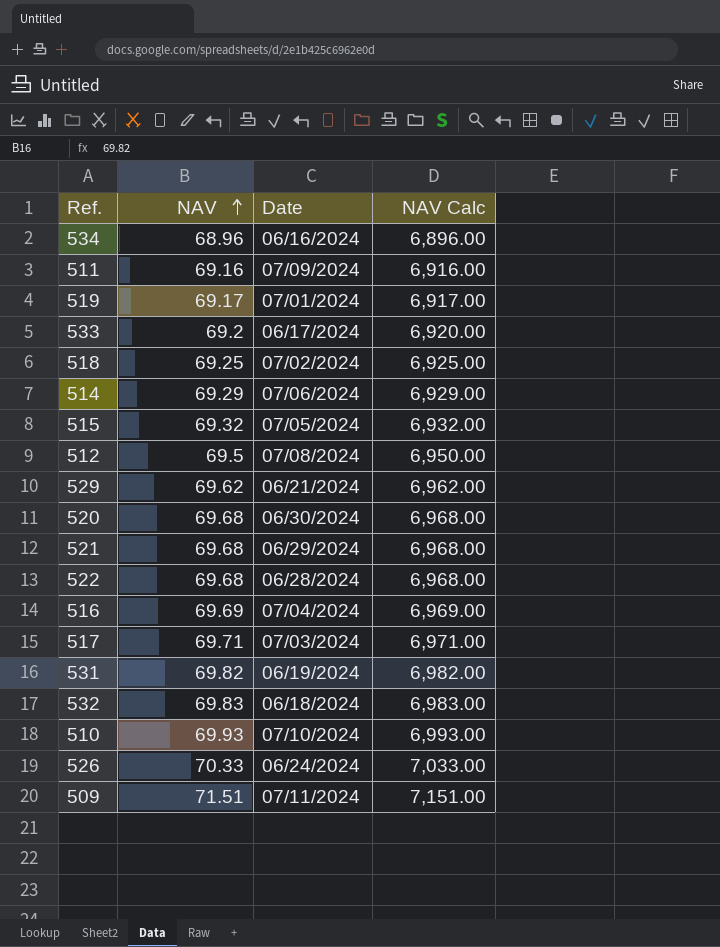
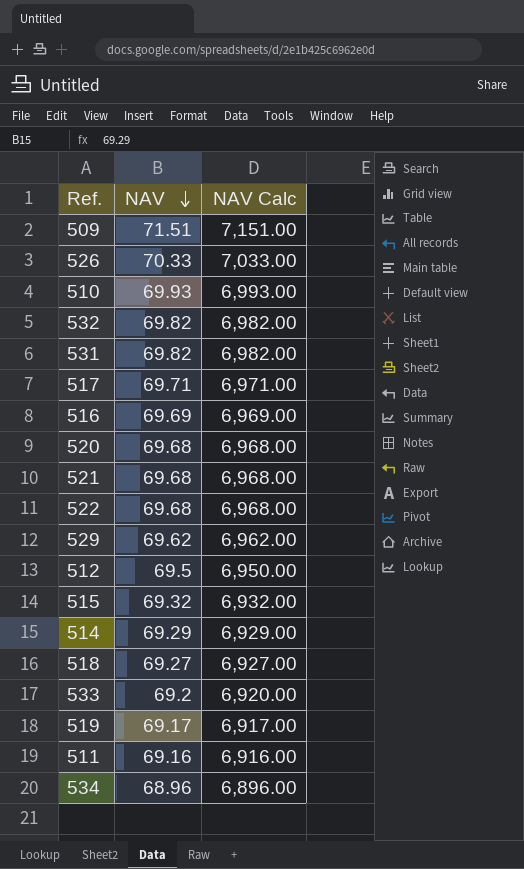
row order: NAV ascending -> NAV descending
column Date | position: 3 -> none
532 | NAV: 69.83 -> 69.82
532 | NAV Calc: 6,983.00 -> 6,982.00
518 | NAV: 69.25 -> 69.27
518 | NAV Calc: 6,925.00 -> 6,927.00

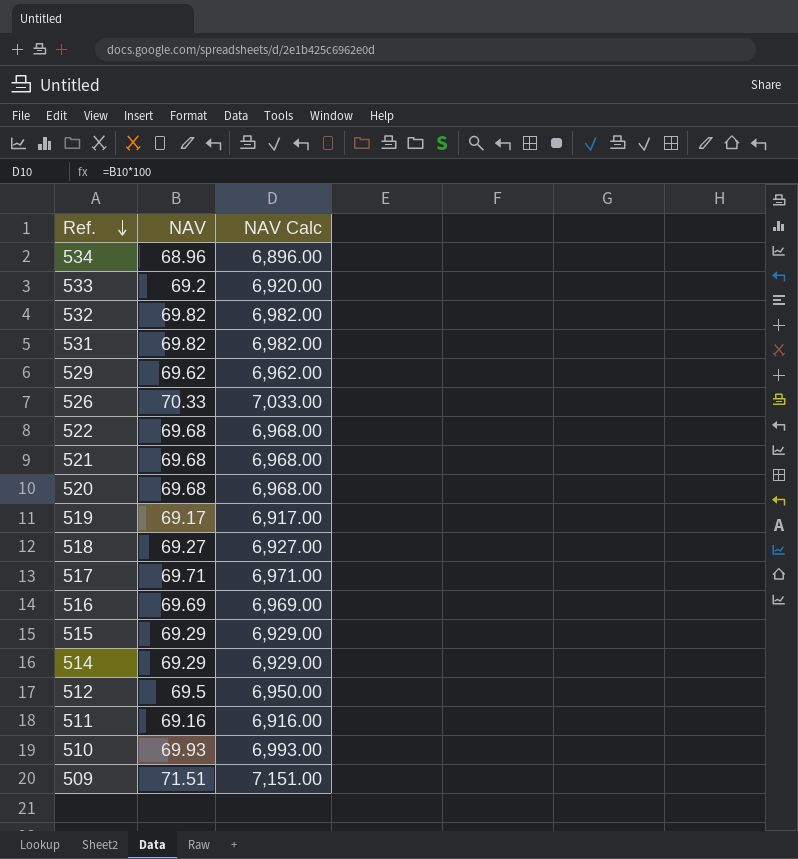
row order: NAV descending -> Ref. descending
515 | NAV: 69.32 -> 69.29
515 | NAV Calc: 6,932.00 -> 6,929.00

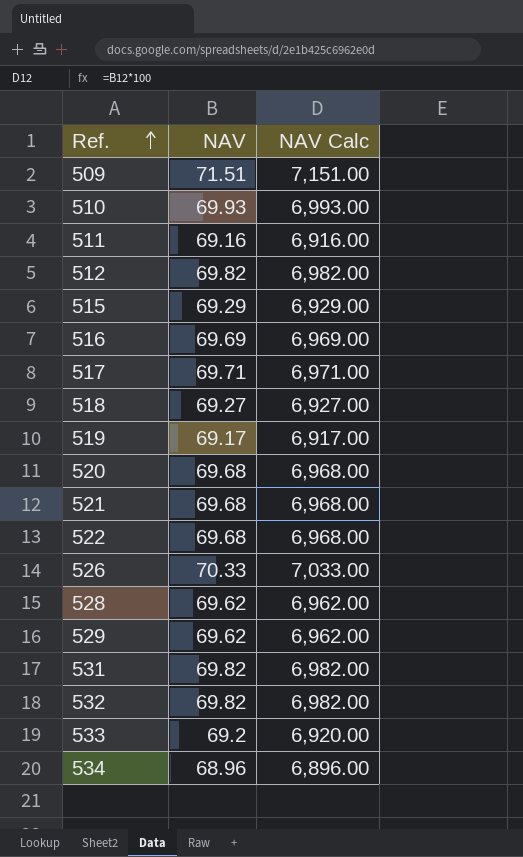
row order: Ref. descending -> Ref. ascending
row 514: 69.29 | 6,929.00 -> none
512 | NAV: 69.5 -> 69.82
512 | NAV Calc: 6,950.00 -> 6,982.00
row 528: none -> 69.62 | 6,962.00

